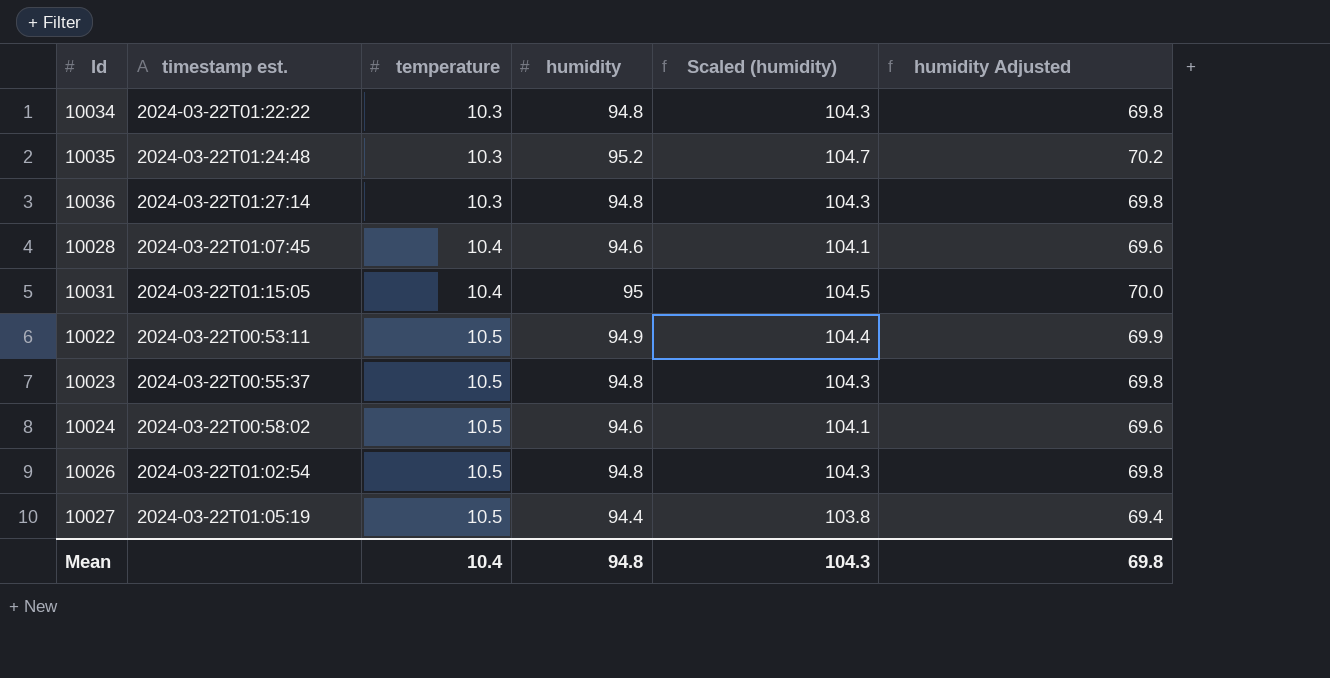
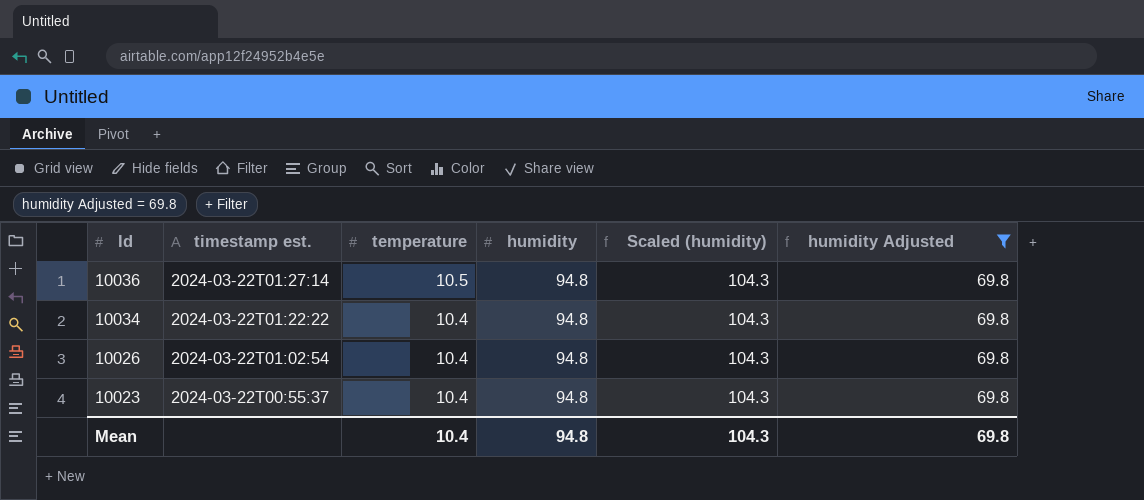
filter: none -> humidity Adjusted = 69.8
row order: temperature ascending -> Id descending
10036 | temperature: 10.3 -> 10.5
10034 | temperature: 10.3 -> 10.4
10026 | temperature: 10.5 -> 10.4
10023 | temperature: 10.5 -> 10.4

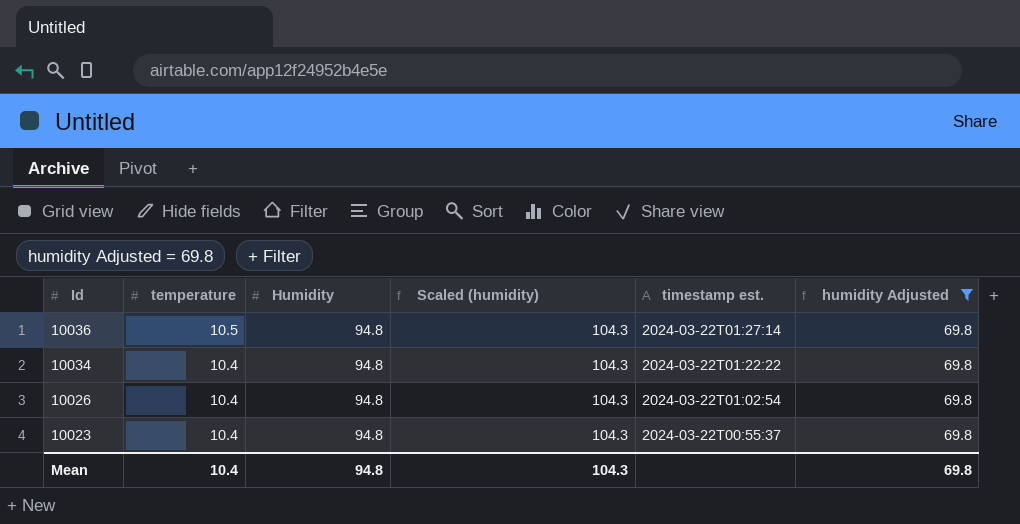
column name: humidity -> Humidity
column timestamp est. | position: 2 -> 5

